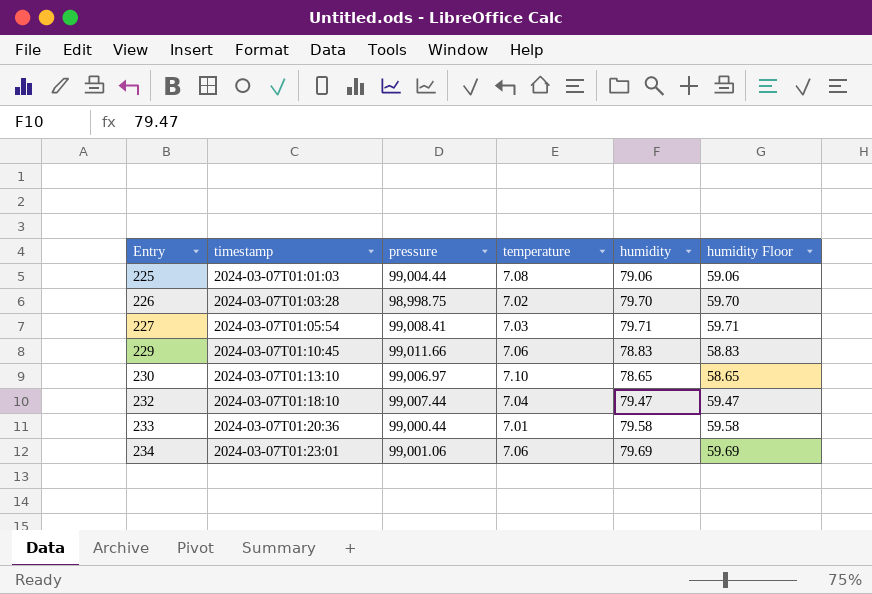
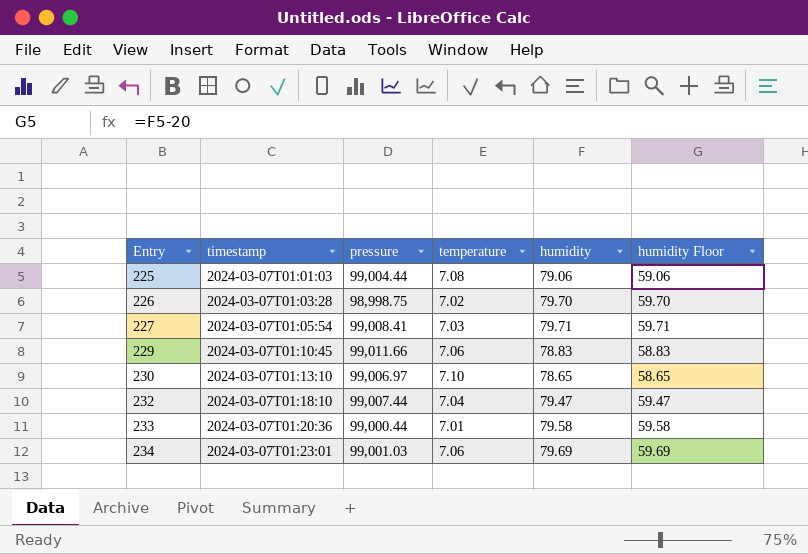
234 | pressure: 99,001.06 -> 99,001.03

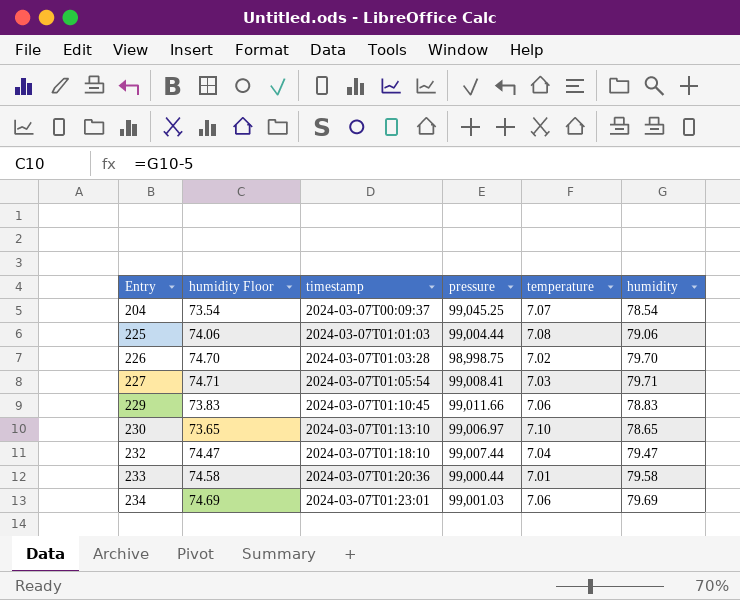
column humidity Floor | formula: [humidity] - 20 -> [humidity] - 5
column humidity Floor | position: 6 -> 2
row 204: none -> 73.54 | 2024-03-07T00:09:37 | 99,045.25 | 7.07 | 78.54

